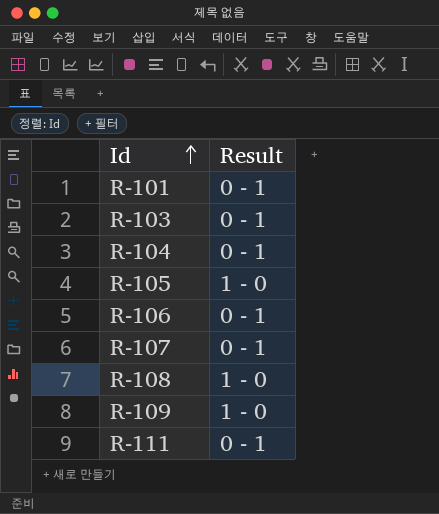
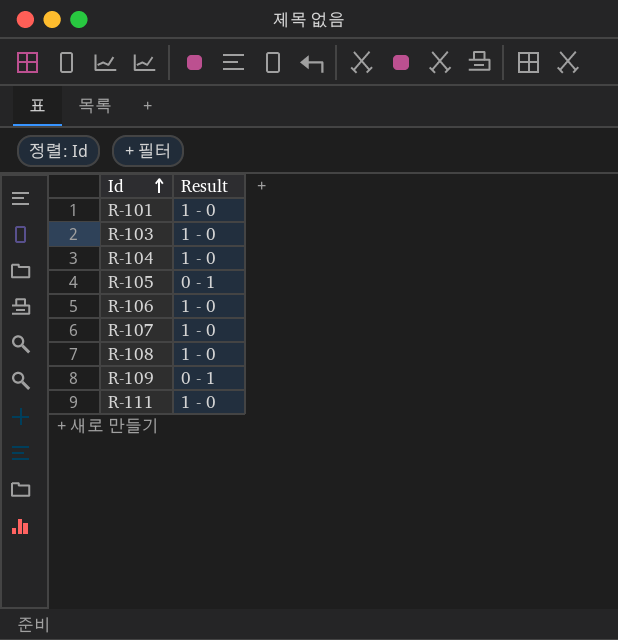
R-101 | Result: 0 - 1 -> 1 - 0
R-103 | Result: 0 - 1 -> 1 - 0
R-104 | Result: 0 - 1 -> 1 - 0
R-105 | Result: 1 - 0 -> 0 - 1
R-106 | Result: 0 - 1 -> 1 - 0
R-107 | Result: 0 - 1 -> 1 - 0
R-109 | Result: 1 - 0 -> 0 - 1
R-111 | Result: 0 - 1 -> 1 - 0

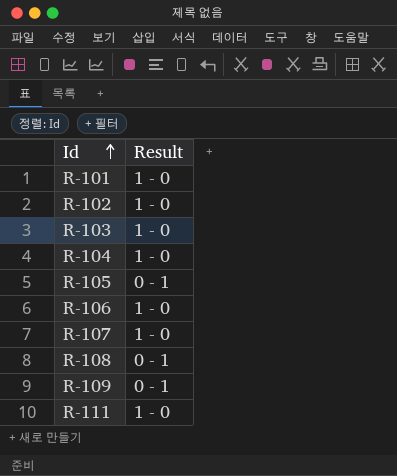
row R-102: none -> 1 - 0
R-108 | Result: 1 - 0 -> 0 - 1

